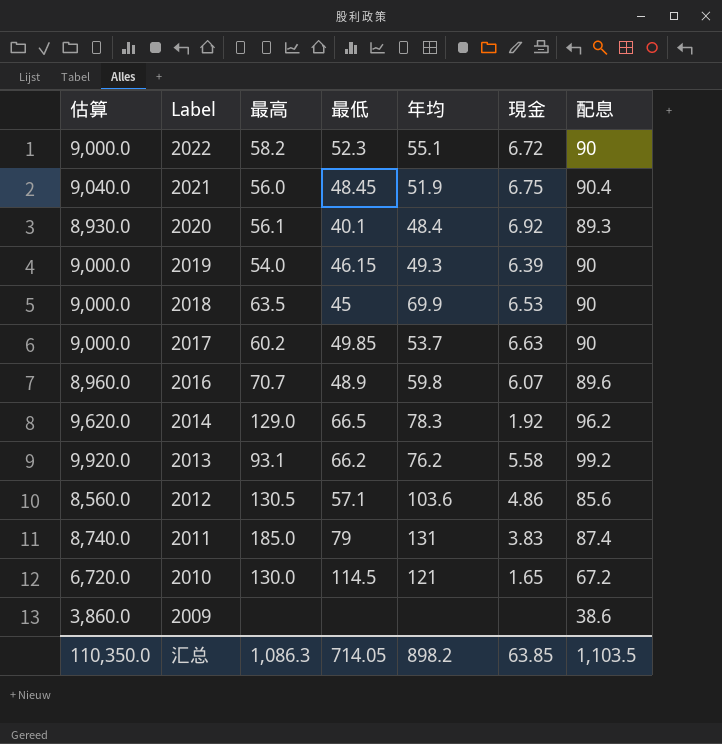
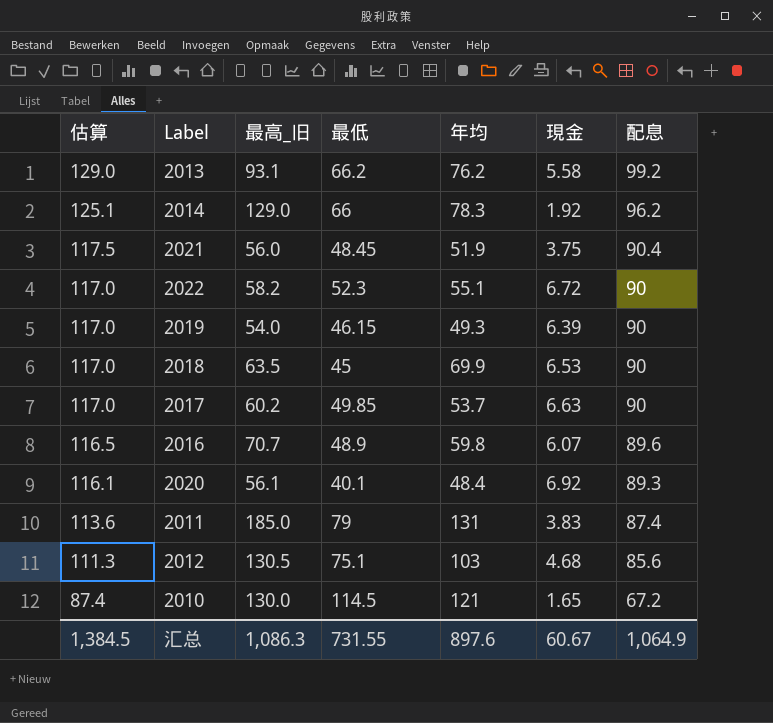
row order: Label descending -> 估算 descending
column 估算 | formula: [配息] * 100 -> [配息] * 1.3
column name: 最高 -> 最高_旧
row 2009: 3,860.0 | none | none | none | none | 38.6 -> none
2014 | 最低: 66.5 -> 66
2021 | 現金: 6.75 -> 3.75
2012 | 最低: 57.1 -> 75.1
2012 | 年均: 103.6 -> 103
2012 | 現金: 4.86 -> 4.68
汇总 | 估算: 110,350.0 -> 1,384.5
汇总 | 最低: 714.05 -> 731.55
汇总 | 年均: 898.2 -> 897.6
汇总 | 現金: 63.85 -> 60.67
汇总 | 配息: 1,103.5 -> 1,064.9

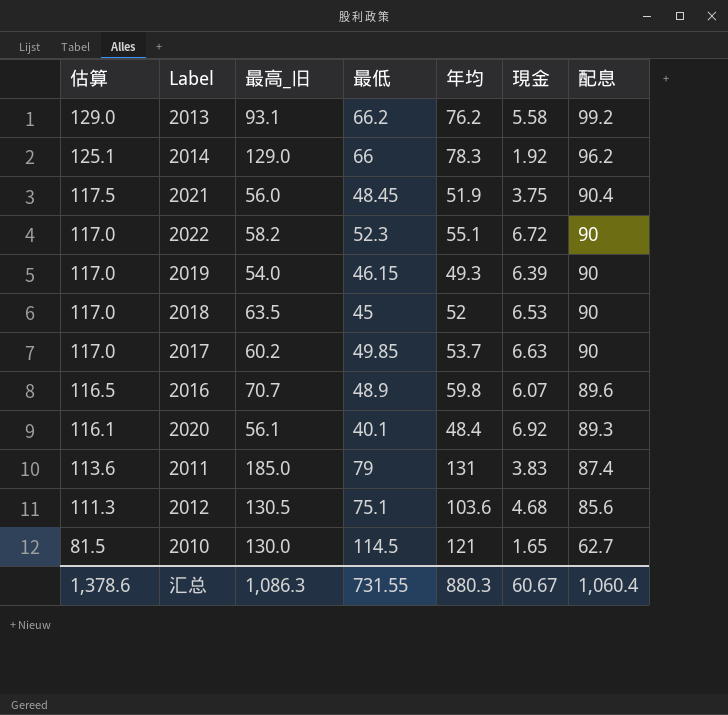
2018 | 年均: 69.9 -> 52
2012 | 年均: 103 -> 103.6
2010 | 估算: 87.4 -> 81.5
2010 | 配息: 67.2 -> 62.7
汇总 | 估算: 1,384.5 -> 1,378.6
汇总 | 年均: 897.6 -> 880.3
汇总 | 配息: 1,064.9 -> 1,060.4

